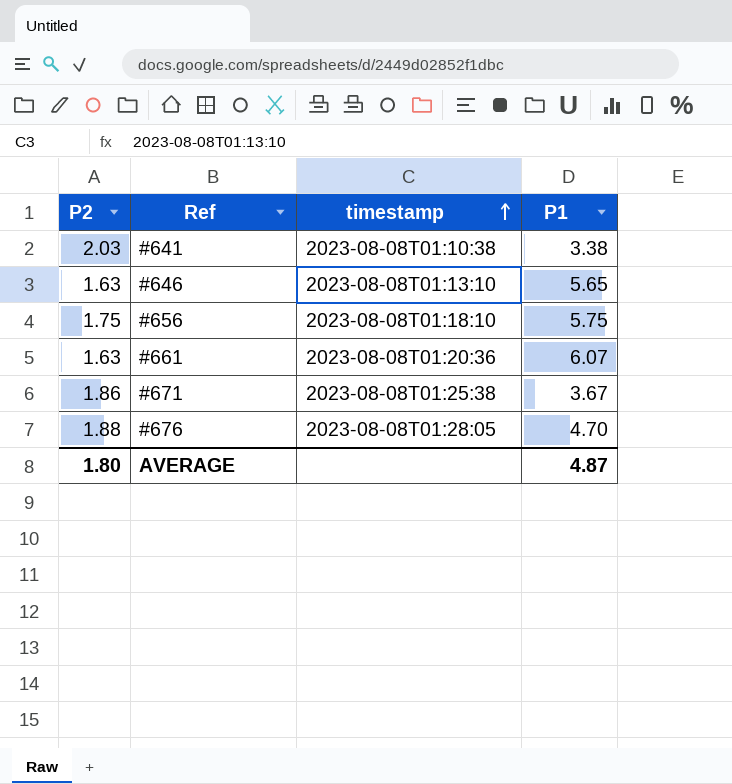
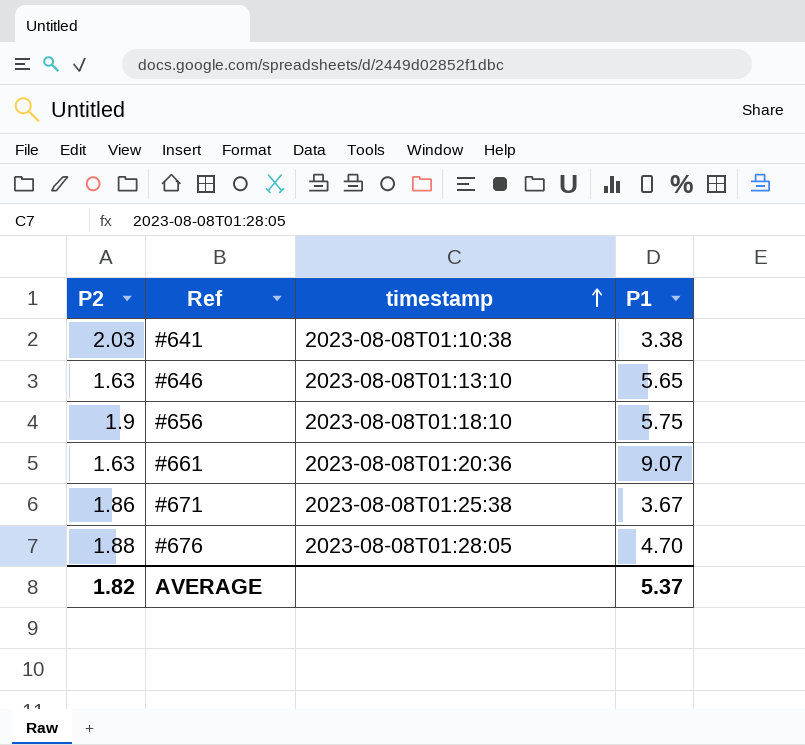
#656 | P2: 1.75 -> 1.9
#661 | P1: 6.07 -> 9.07
AVERAGE | P2: 1.80 -> 1.82
AVERAGE | P1: 4.87 -> 5.37

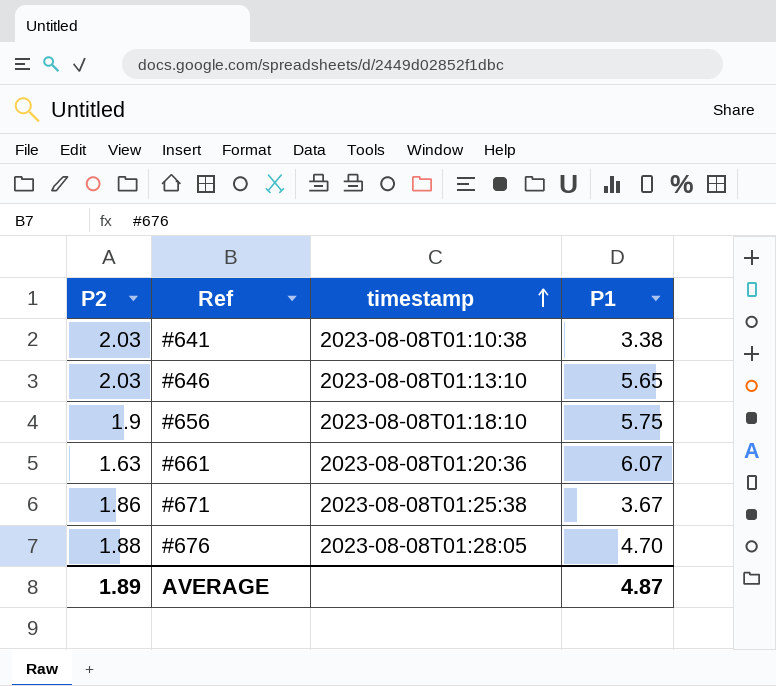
#646 | P2: 1.63 -> 2.03
#661 | P1: 9.07 -> 6.07
AVERAGE | P2: 1.82 -> 1.89
AVERAGE | P1: 5.37 -> 4.87

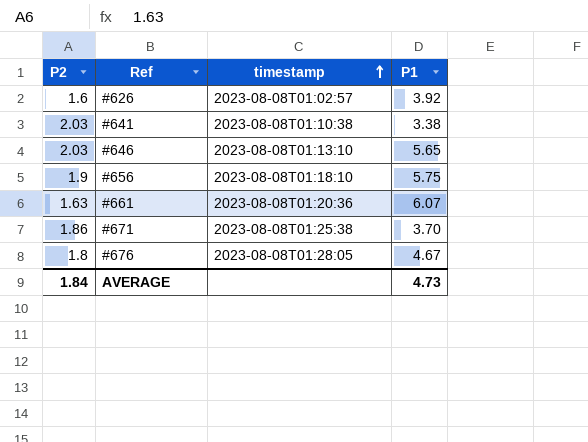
row #626: none -> 1.6 | 2023-08-08T01:02:57 | 3.92
#671 | P1: 3.67 -> 3.70
#676 | P2: 1.88 -> 1.8
#676 | P1: 4.70 -> 4.67
AVERAGE | P2: 1.89 -> 1.84
AVERAGE | P1: 4.87 -> 4.73

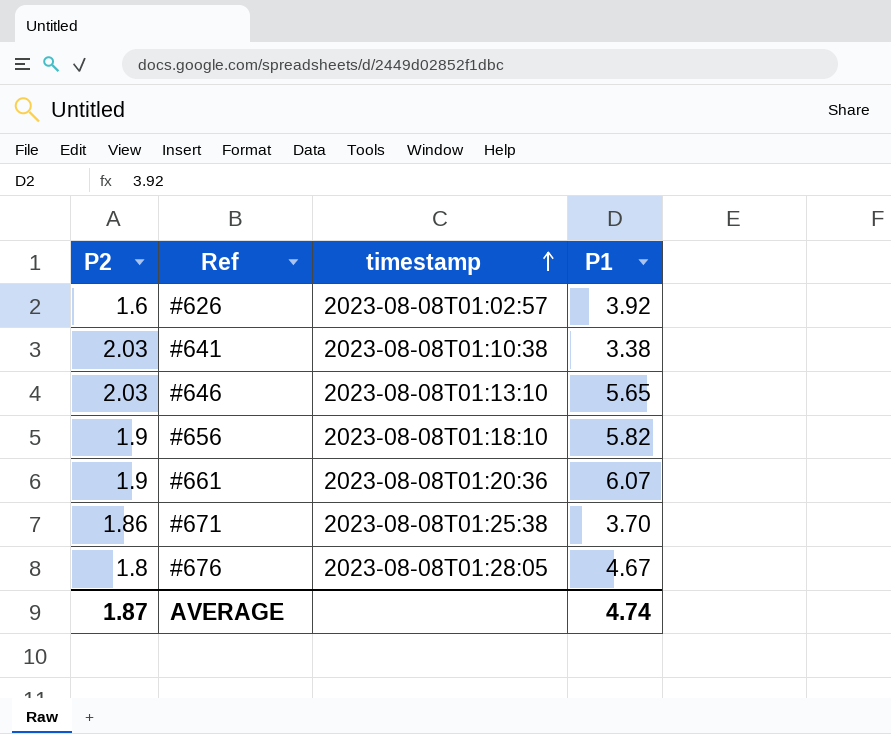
#656 | P1: 5.75 -> 5.82
#661 | P2: 1.63 -> 1.9
AVERAGE | P2: 1.84 -> 1.87
AVERAGE | P1: 4.73 -> 4.74

